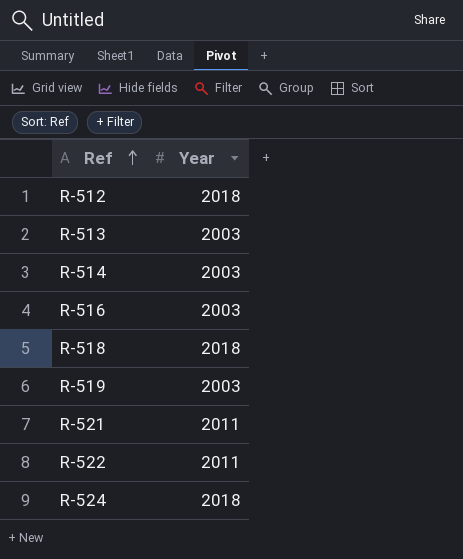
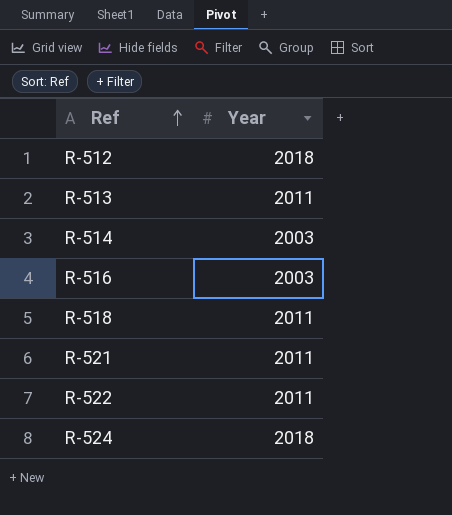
row R-519: 2003 -> none
R-513 | Year: 2003 -> 2011
R-518 | Year: 2018 -> 2011

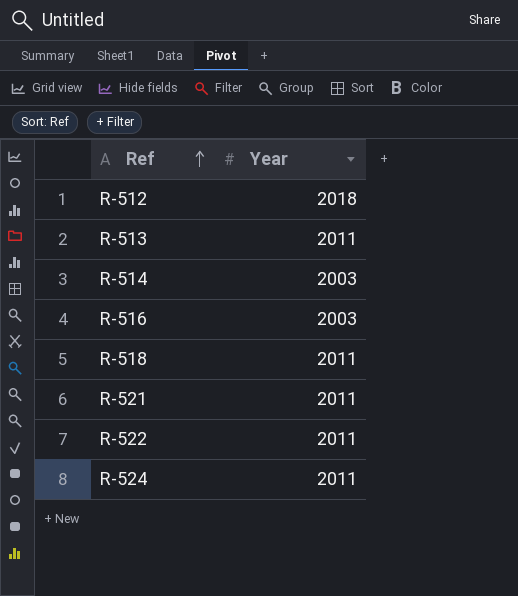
R-524 | Year: 2018 -> 2011

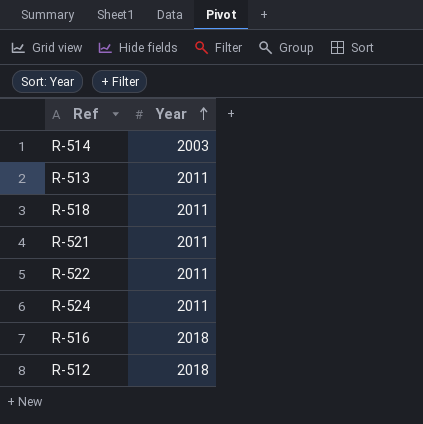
row order: Ref ascending -> Year ascending
R-516 | Year: 2003 -> 2018

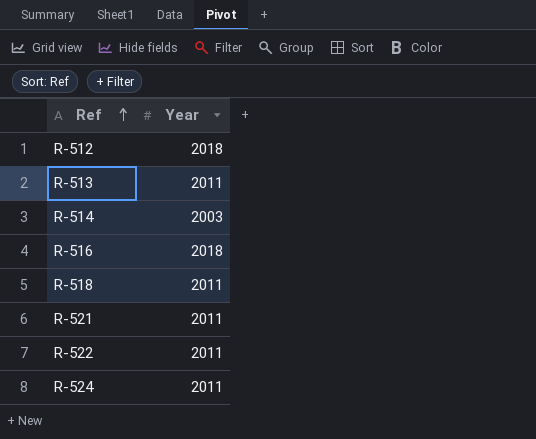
row order: Year ascending -> Ref ascending

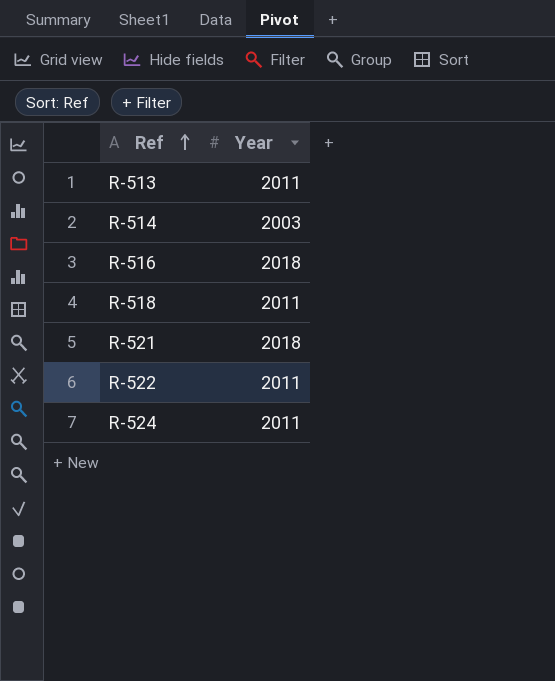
row R-512: 2018 -> none
R-521 | Year: 2011 -> 2018

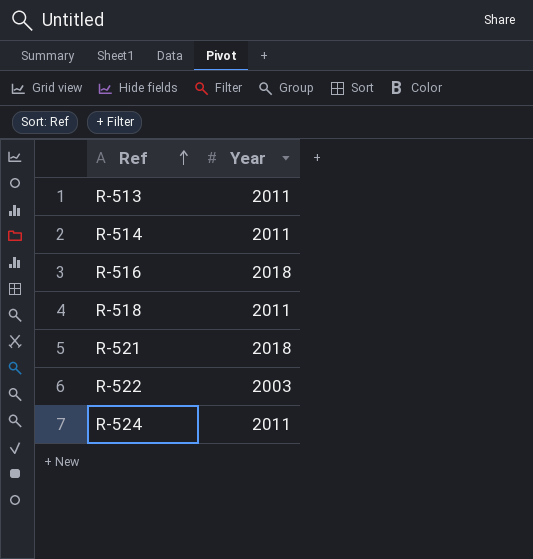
R-514 | Year: 2003 -> 2011
R-522 | Year: 2011 -> 2003

